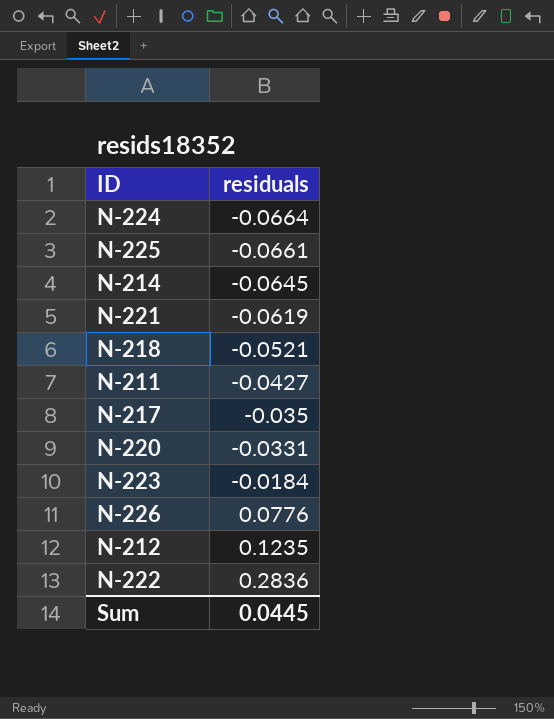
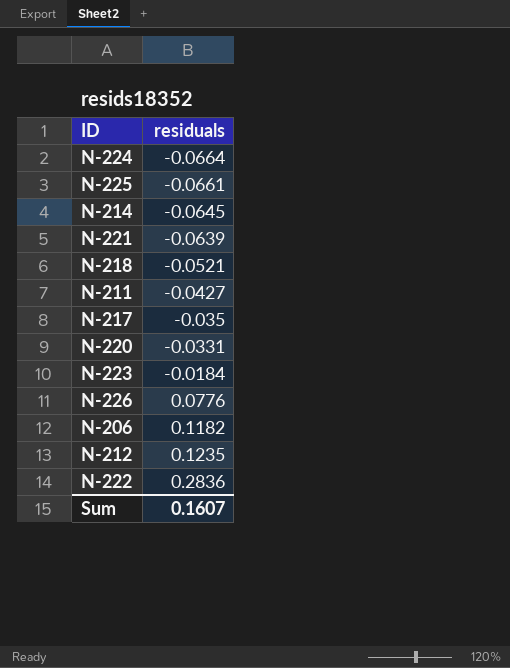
N-221 | residuals: -0.0619 -> -0.0639
row N-206: none -> 0.1182
Sum | residuals: 0.0445 -> 0.1607

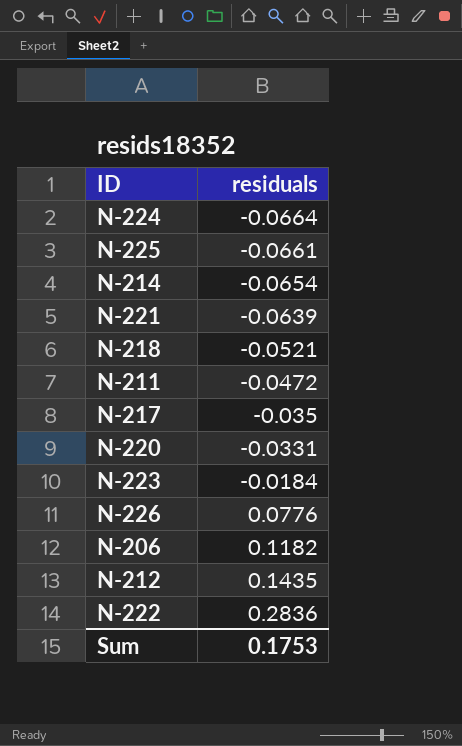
N-214 | residuals: -0.0645 -> -0.0654
N-211 | residuals: -0.0427 -> -0.0472
N-212 | residuals: 0.1235 -> 0.1435
Sum | residuals: 0.1607 -> 0.1753

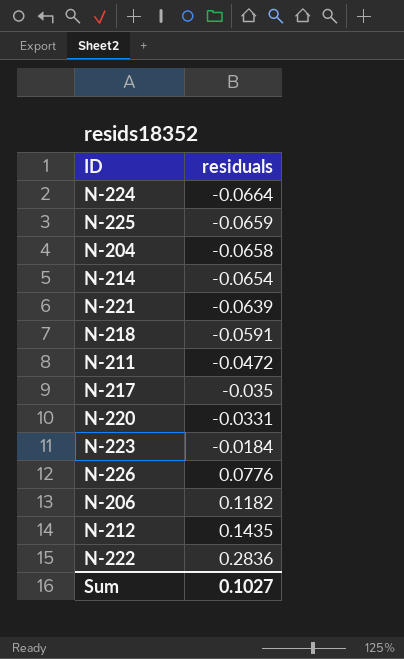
N-225 | residuals: -0.0661 -> -0.0659
row N-204: none -> -0.0658
N-218 | residuals: -0.0521 -> -0.0591
Sum | residuals: 0.1753 -> 0.1027

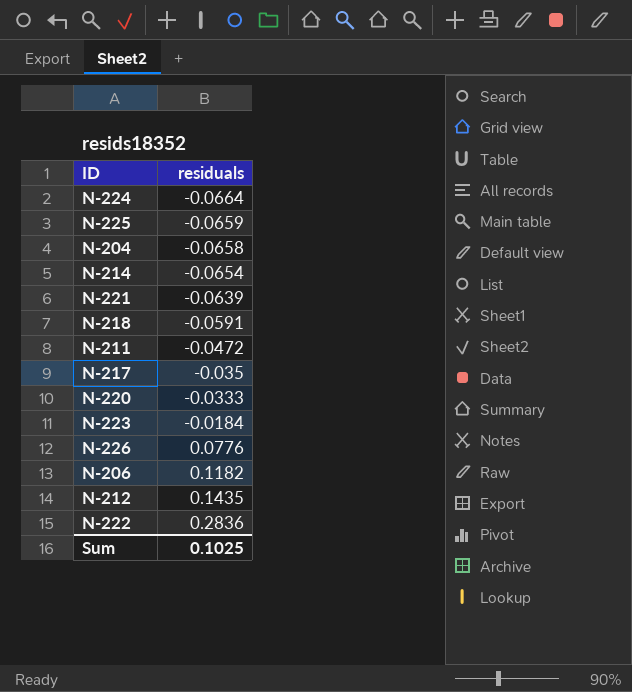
N-220 | residuals: -0.0331 -> -0.0333
Sum | residuals: 0.1027 -> 0.1025

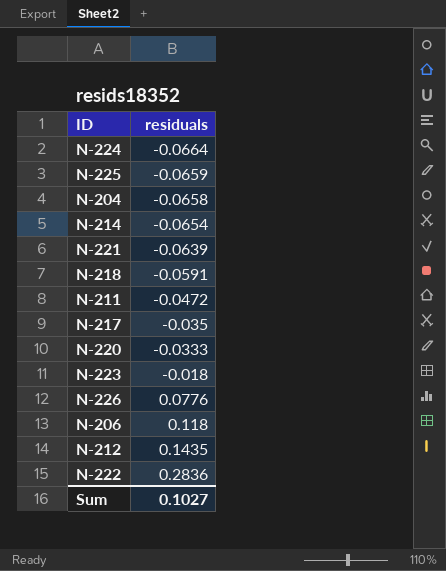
N-223 | residuals: -0.0184 -> -0.018
N-206 | residuals: 0.1182 -> 0.118
Sum | residuals: 0.1025 -> 0.1027

